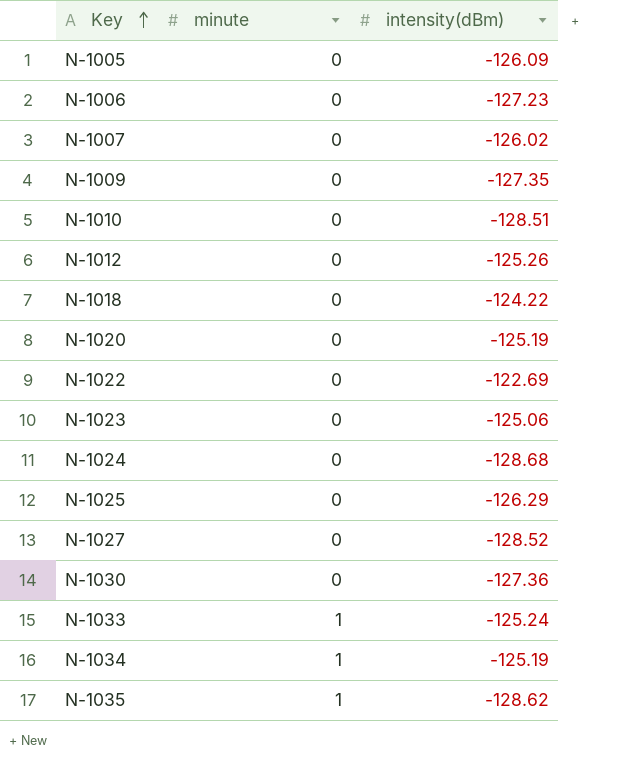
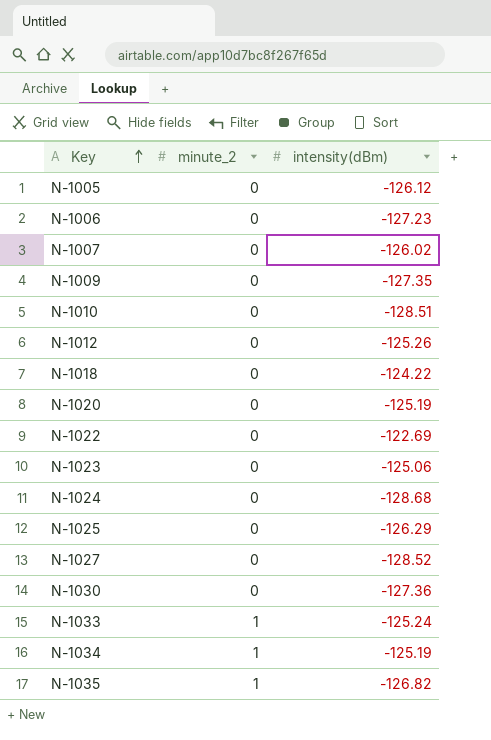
column name: minute -> minute_2
N-1005 | intensity(dBm): -126.09 -> -126.12
N-1035 | intensity(dBm): -128.62 -> -126.82

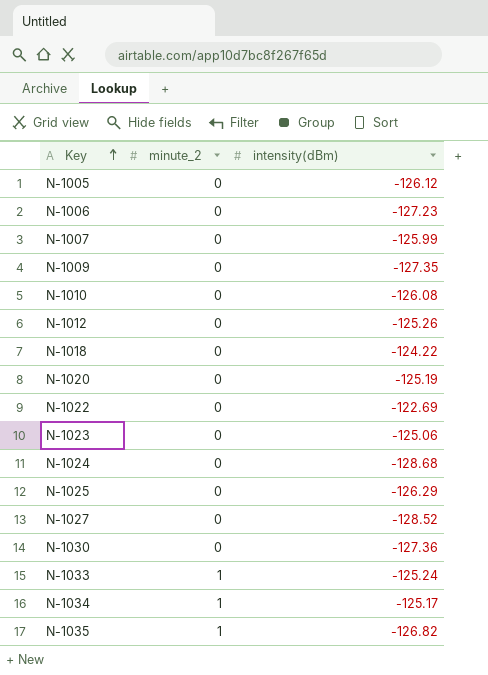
N-1007 | intensity(dBm): -126.02 -> -125.99
N-1010 | intensity(dBm): -128.51 -> -126.08
N-1034 | intensity(dBm): -125.19 -> -125.17

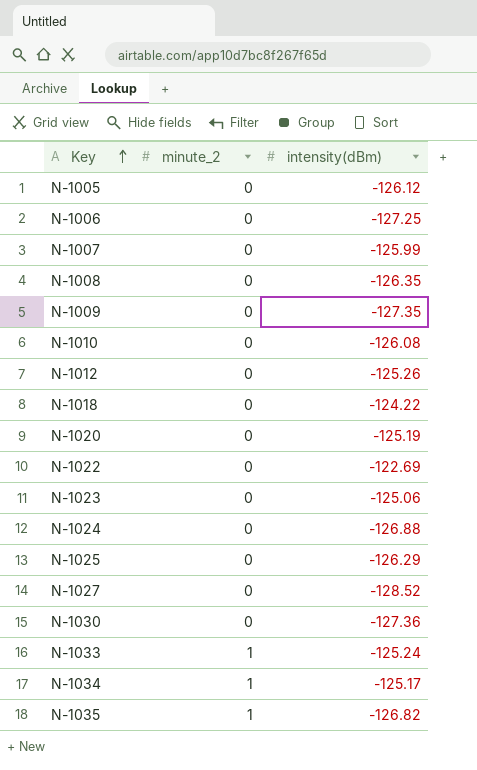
N-1006 | intensity(dBm): -127.23 -> -127.25
row N-1008: none -> 0 | -126.35
N-1024 | intensity(dBm): -128.68 -> -126.88

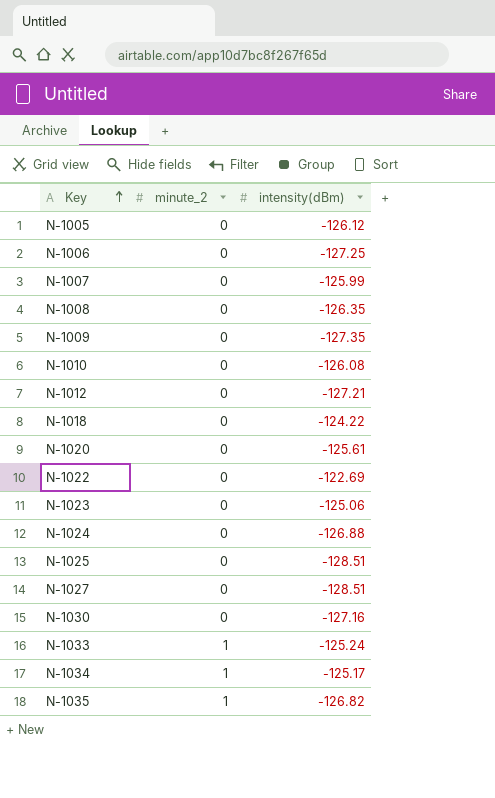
N-1012 | intensity(dBm): -125.26 -> -127.21
N-1020 | intensity(dBm): -125.19 -> -125.61
N-1025 | intensity(dBm): -126.29 -> -128.51
N-1027 | intensity(dBm): -128.52 -> -128.51
N-1030 | intensity(dBm): -127.36 -> -127.16

